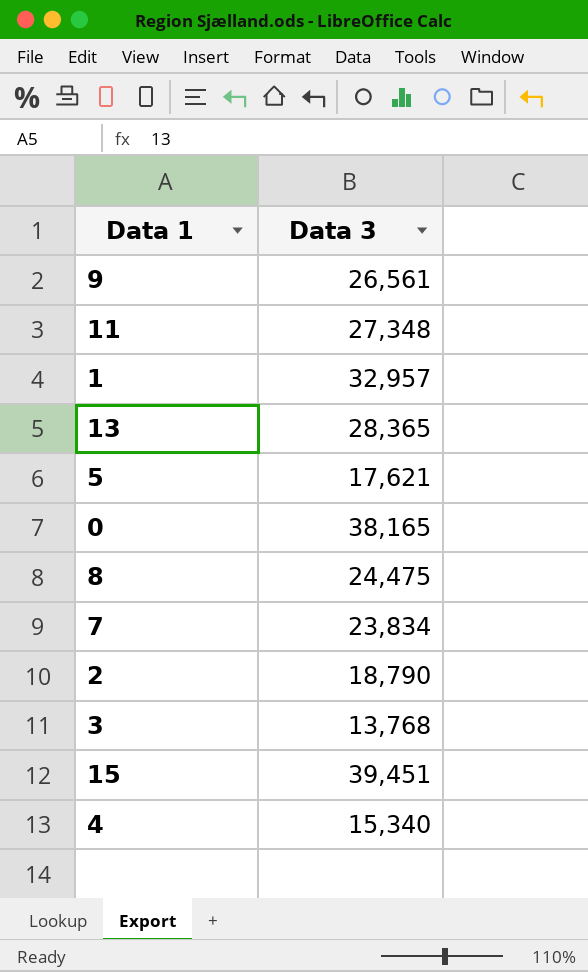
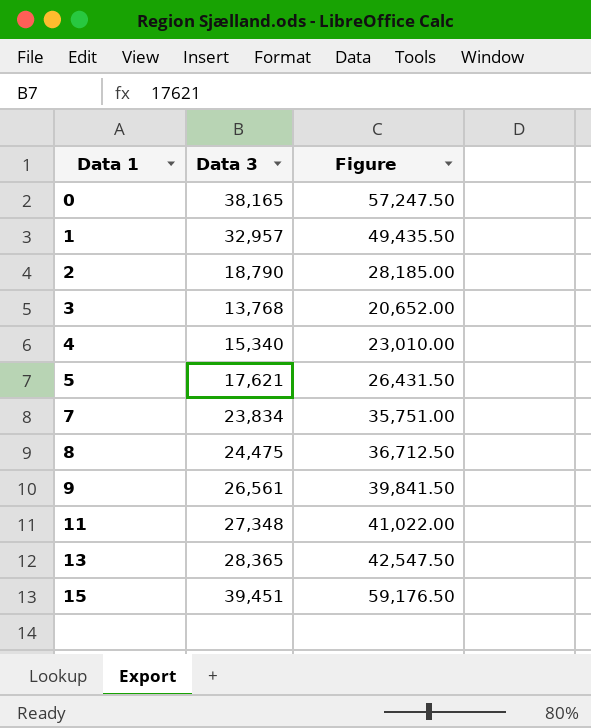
row order: none -> Data 1 ascending
column Figure | formula: none -> [Data 3] * 1.5

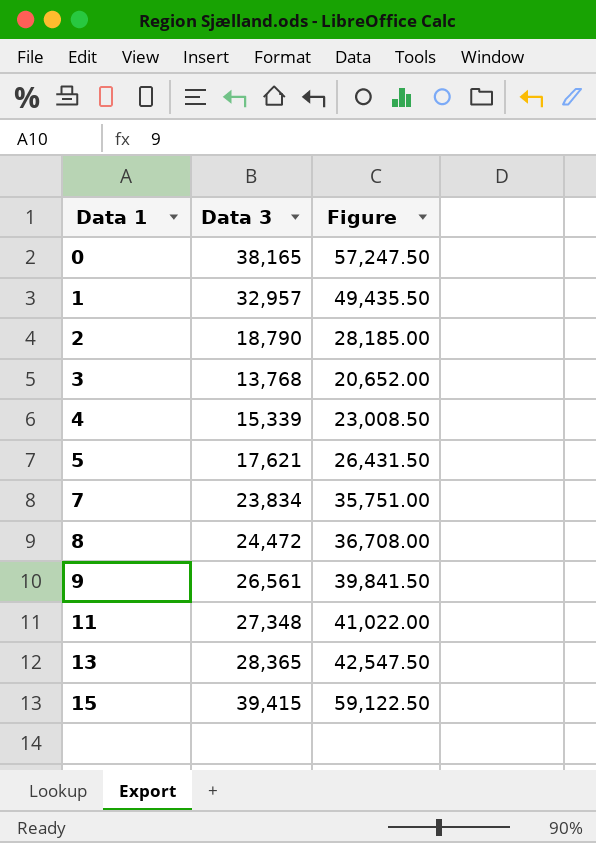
4 | Data 3: 15,340 -> 15,339
4 | Figure: 23,010.00 -> 23,008.50
8 | Data 3: 24,475 -> 24,472
8 | Figure: 36,712.50 -> 36,708.00
15 | Data 3: 39,451 -> 39,415
15 | Figure: 59,176.50 -> 59,122.50

